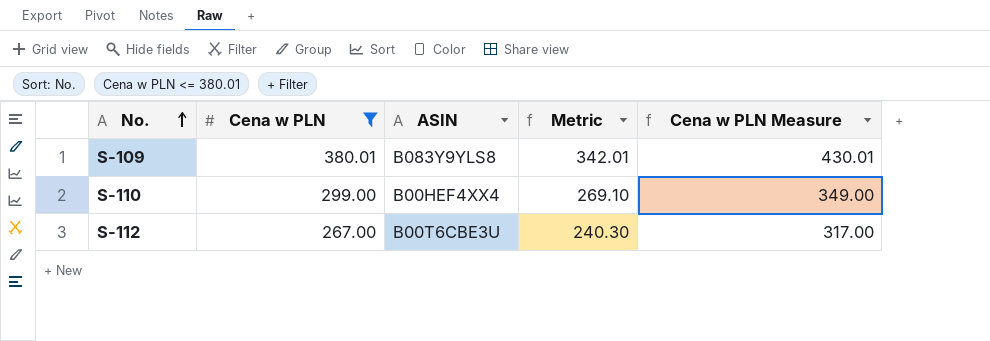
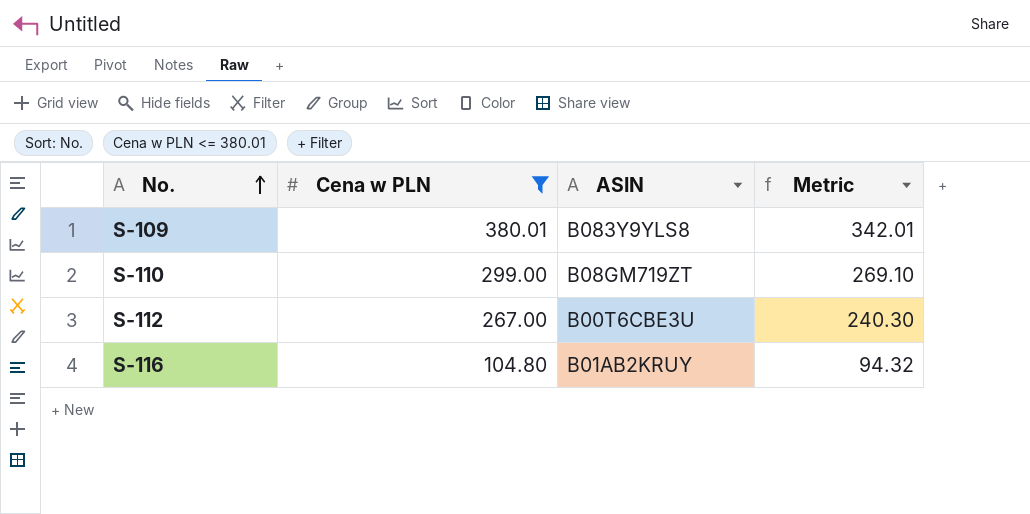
column Cena w PLN Measure | formula: [Cena w PLN] + 50 -> none
S-110 | ASIN: B00HEF4XX4 -> B08GM719ZT
row S-116: none -> 104.80 | B01AB2KRUY | 94.32

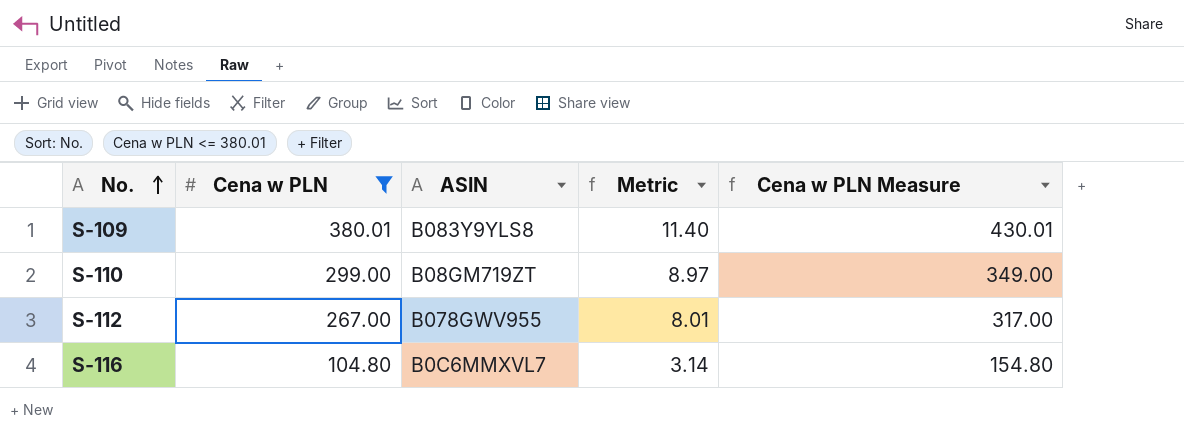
column Metric | formula: [Cena w PLN] * 0.9 -> [Cena w PLN] * 0.03
column Cena w PLN Measure | formula: none -> [Cena w PLN] + 50
S-112 | ASIN: B00T6CBE3U -> B078GWV955
S-116 | ASIN: B01AB2KRUY -> B0C6MMXVL7

